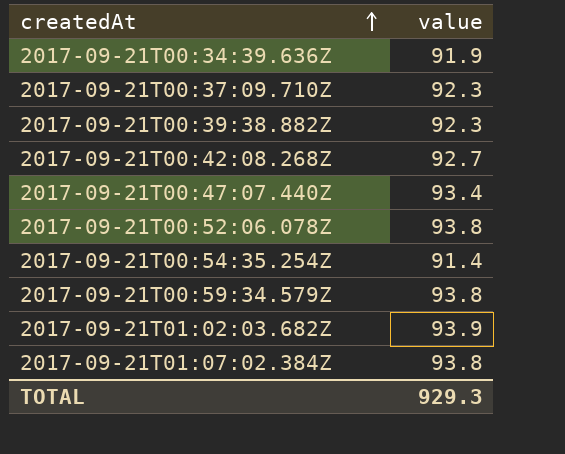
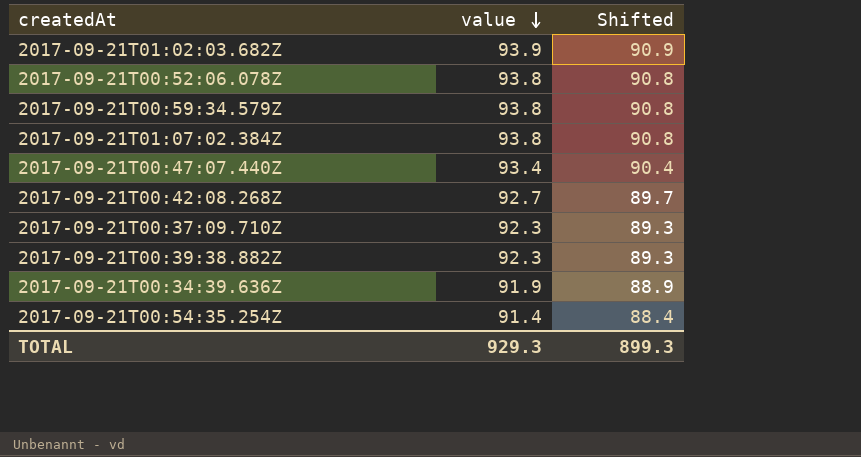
row order: createdAt ascending -> value descending
column Shifted | formula: none -> [value] - 3

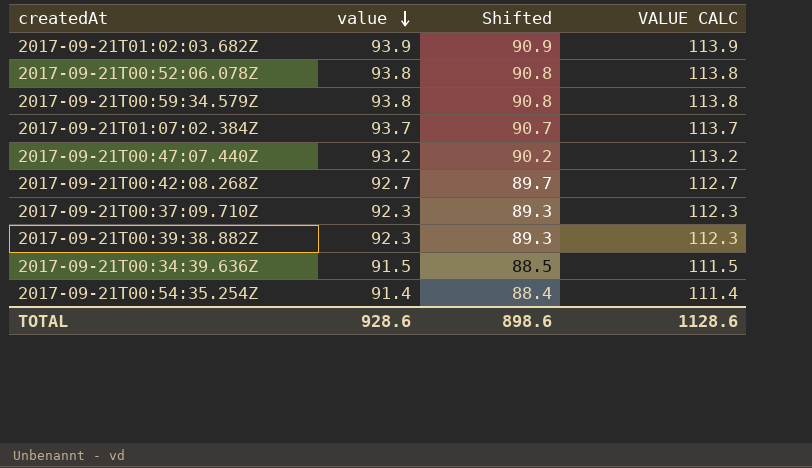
column VALUE CALC | formula: none -> [value] + 20
2017-09-21T01:07:02.384Z | value: 93.8 -> 93.7
2017-09-21T01:07:02.384Z | Shifted: 90.8 -> 90.7
2017-09-21T00:47:07.440Z | value: 93.4 -> 93.2
2017-09-21T00:47:07.440Z | Shifted: 90.4 -> 90.2
2017-09-21T00:34:39.636Z | value: 91.9 -> 91.5
2017-09-21T00:34:39.636Z | Shifted: 88.9 -> 88.5
TOTAL | value: 929.3 -> 928.6
TOTAL | Shifted: 899.3 -> 898.6

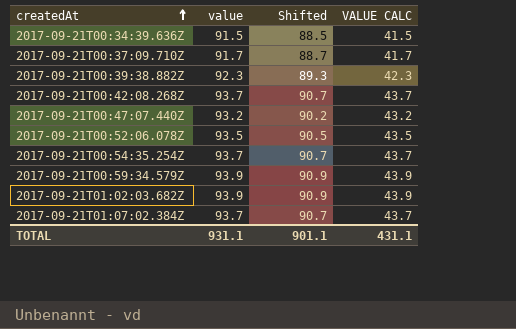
row order: value descending -> createdAt ascending
column VALUE CALC | formula: [value] + 20 -> [value] - 50
2017-09-21T00:37:09.710Z | value: 92.3 -> 91.7
2017-09-21T00:37:09.710Z | Shifted: 89.3 -> 88.7
2017-09-21T00:42:08.268Z | value: 92.7 -> 93.7
2017-09-21T00:42:08.268Z | Shifted: 89.7 -> 90.7
2017-09-21T00:52:06.078Z | value: 93.8 -> 93.5
2017-09-21T00:52:06.078Z | Shifted: 90.8 -> 90.5
2017-09-21T00:54:35.254Z | value: 91.4 -> 93.7
2017-09-21T00:54:35.254Z | Shifted: 88.4 -> 90.7
2017-09-21T00:59:34.579Z | value: 93.8 -> 93.9
2017-09-21T00:59:34.579Z | Shifted: 90.8 -> 90.9
TOTAL | value: 928.6 -> 931.1
TOTAL | Shifted: 898.6 -> 901.1
TOTAL | VALUE CALC: 1128.6 -> 431.1

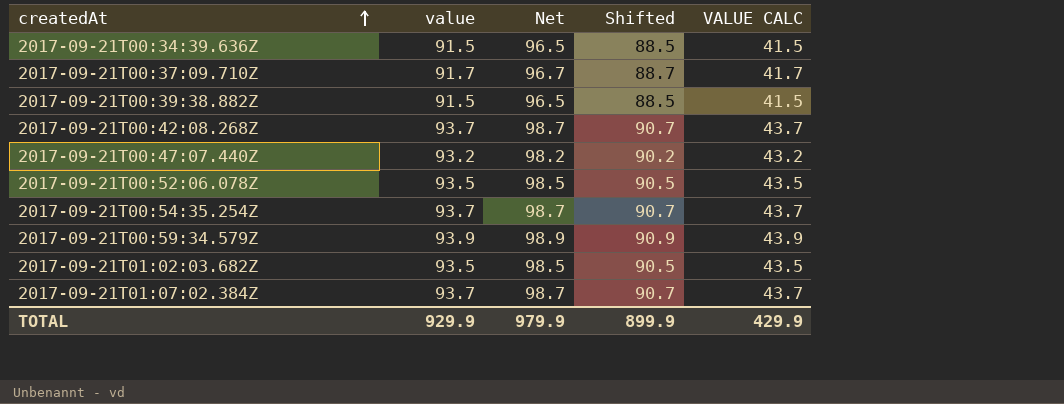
column Net | formula: none -> [value] + 5
2017-09-21T00:39:38.882Z | value: 92.3 -> 91.5
2017-09-21T00:39:38.882Z | Shifted: 89.3 -> 88.5
2017-09-21T00:39:38.882Z | VALUE CALC: 42.3 -> 41.5
2017-09-21T01:02:03.682Z | value: 93.9 -> 93.5
2017-09-21T01:02:03.682Z | Shifted: 90.9 -> 90.5
2017-09-21T01:02:03.682Z | VALUE CALC: 43.9 -> 43.5
TOTAL | value: 931.1 -> 929.9
TOTAL | Shifted: 901.1 -> 899.9
TOTAL | VALUE CALC: 431.1 -> 429.9

